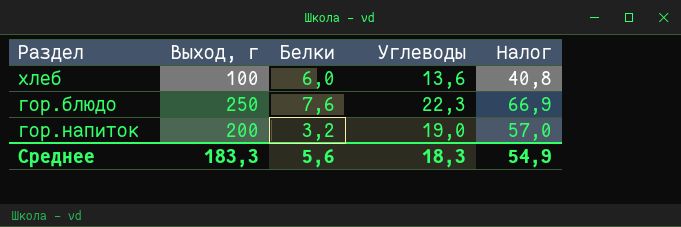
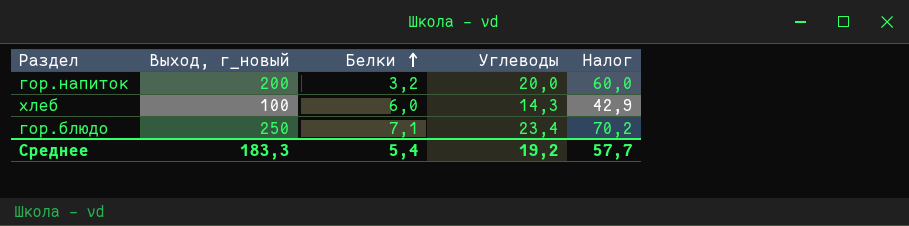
row order: none -> Белки ascending
column name: Выход, г -> Выход, г_новый
гор.напиток | Углеводы: 19,0 -> 20,0
гор.напиток | Налог: 57,0 -> 60,0
хлеб | Углеводы: 13,6 -> 14,3
хлеб | Налог: 40,8 -> 42,9
гор.блюдо | Белки: 7,6 -> 7,1
гор.блюдо | Углеводы: 22,3 -> 23,4
гор.блюдо | Налог: 66,9 -> 70,2
Среднее | Белки: 5,6 -> 5,4
Среднее | Углеводы: 18,3 -> 19,2
Среднее | Налог: 54,9 -> 57,7

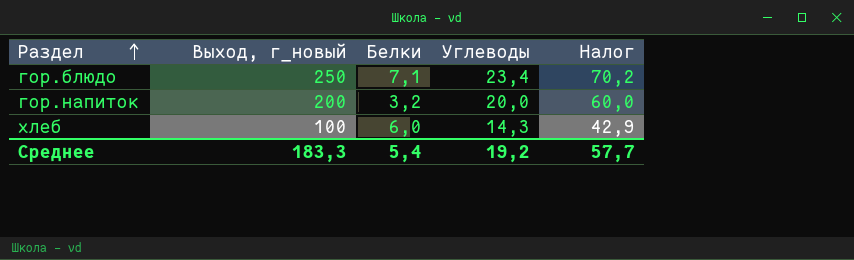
row order: Белки ascending -> Раздел ascending

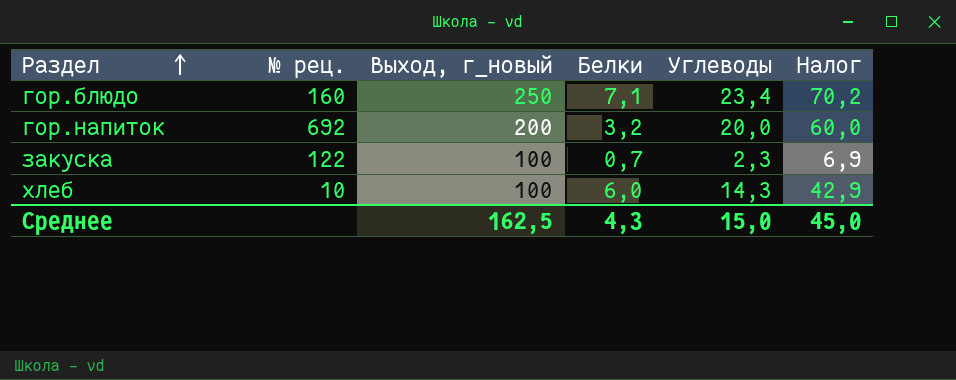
column № рец. | position: none -> 2
row закуска: none -> 122 | 100 | 0,7 | 2,3 | 6,9
Среднее | Выход, г_новый: 183,3 -> 162,5
Среднее | Белки: 5,4 -> 4,3
Среднее | Углеводы: 19,2 -> 15,0
Среднее | Налог: 57,7 -> 45,0

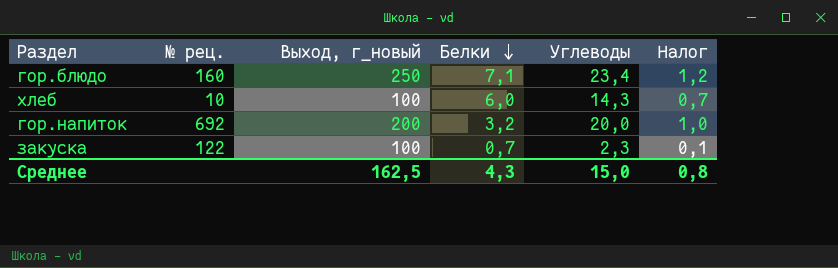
row order: Раздел ascending -> Белки descending
column Налог | formula: [Углеводы] * 3 -> [Углеводы] * 0,05
Среднее | Налог: 45,0 -> 0,8

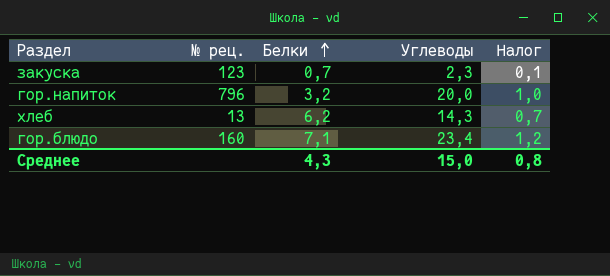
row order: Белки descending -> Белки ascending
column Выход, г_новый | position: 3 -> none
закуска | № рец.: 122 -> 123
гор.напиток | № рец.: 692 -> 796
хлеб | № рец.: 10 -> 13
хлеб | Белки: 6,0 -> 6,2

